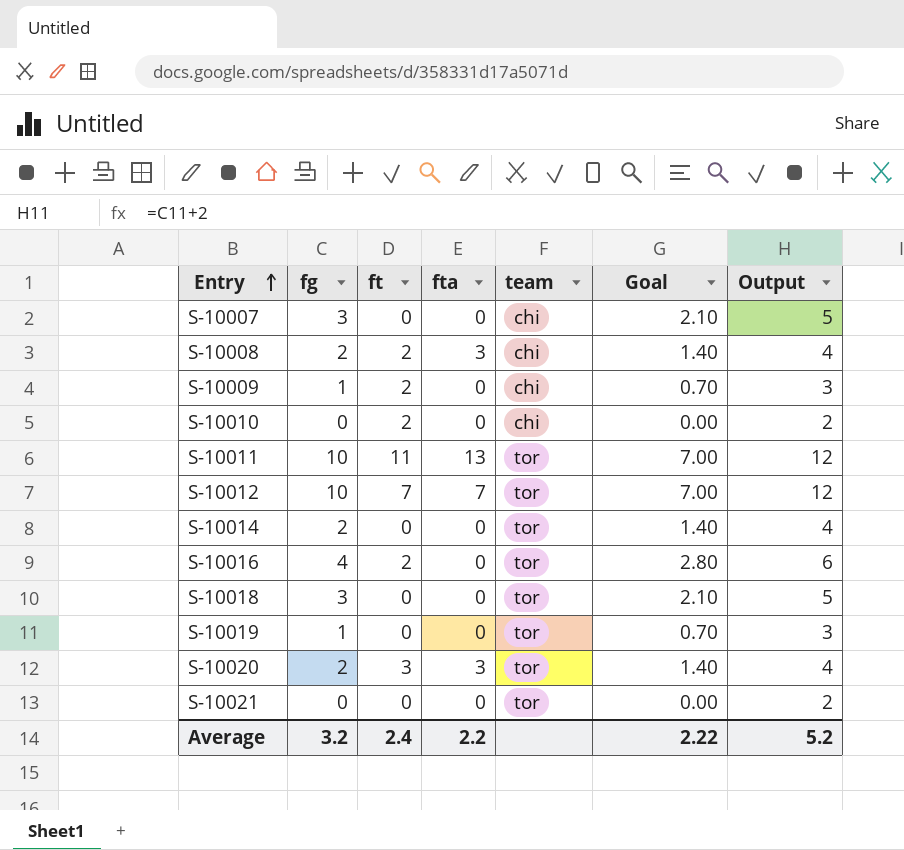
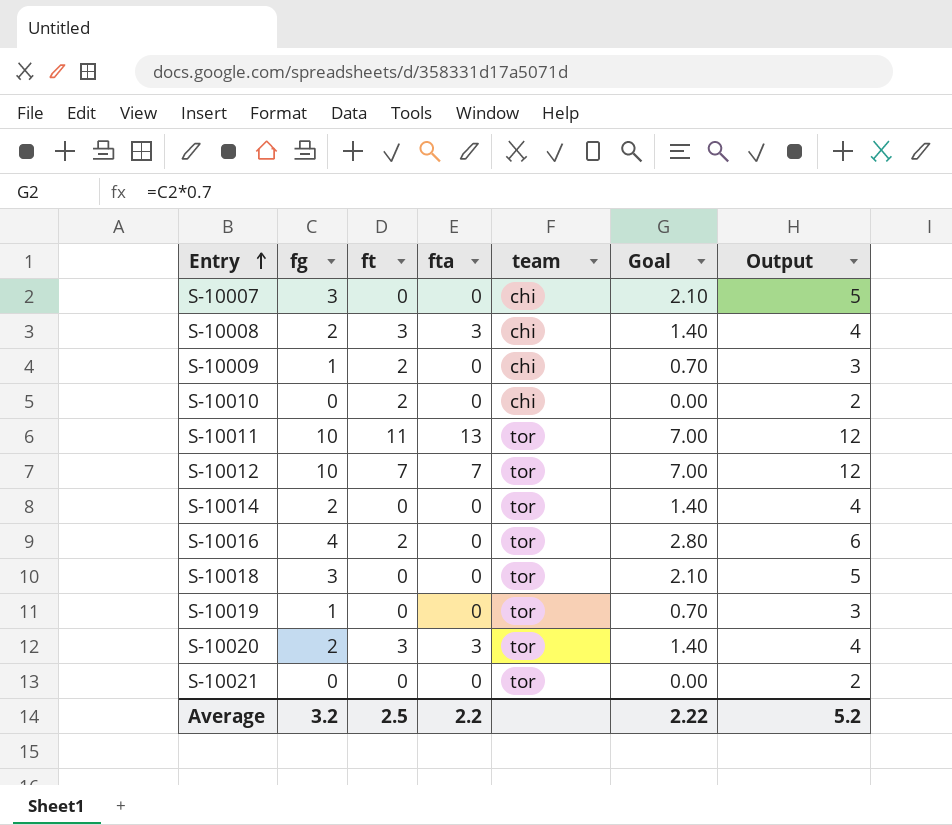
S-10008 | ft: 2 -> 3
Average | ft: 2.4 -> 2.5

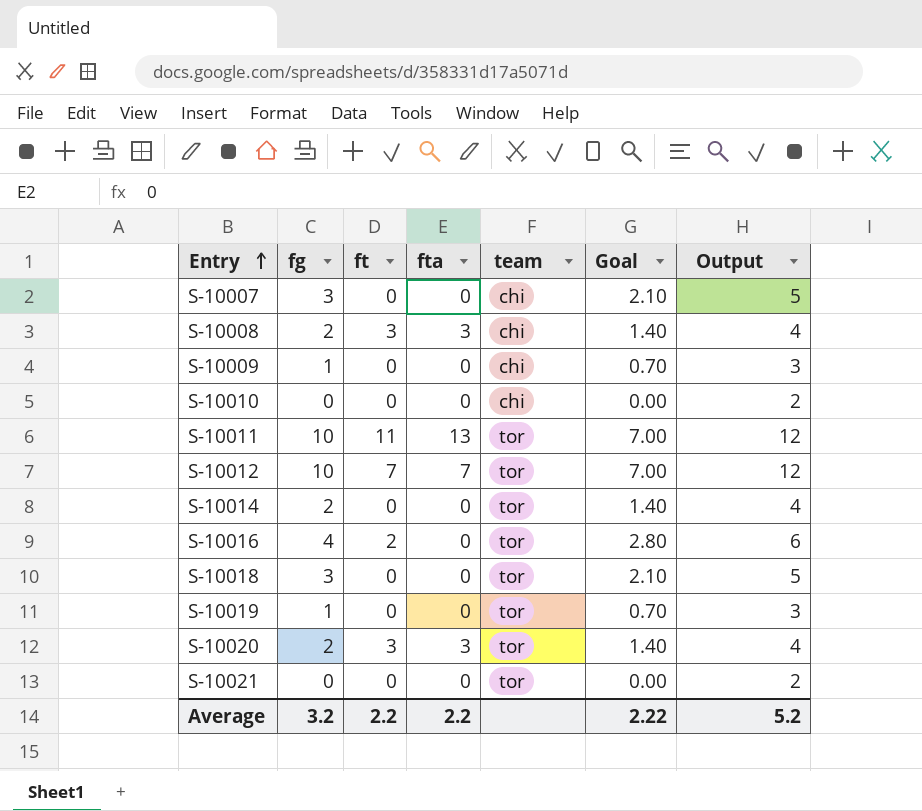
S-10009 | ft: 2 -> 0
S-10010 | ft: 2 -> 0
Average | ft: 2.5 -> 2.2

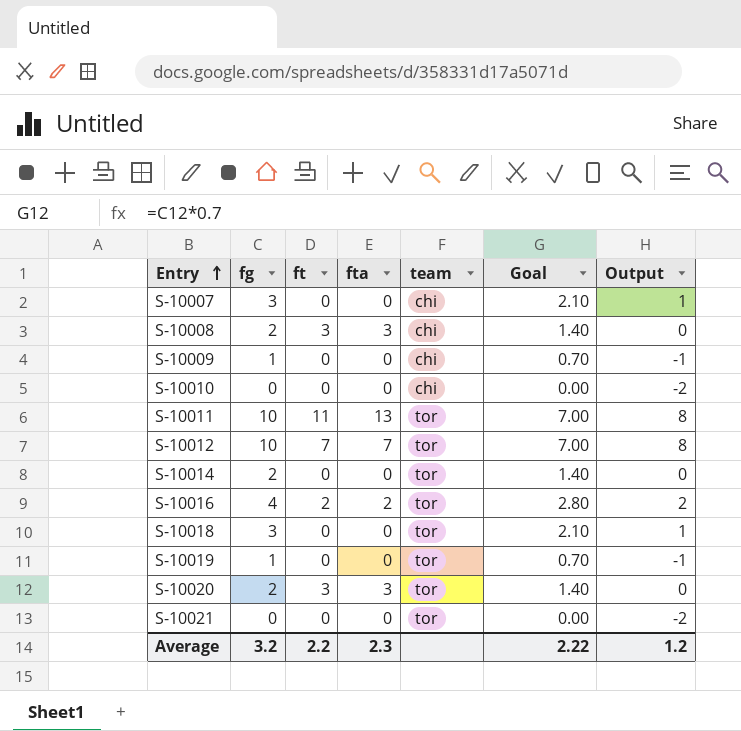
column Output | formula: [fg] + 2 -> [fg] - 2
S-10016 | fta: 0 -> 2
Average | fta: 2.2 -> 2.3
Average | Output: 5.2 -> 1.2

